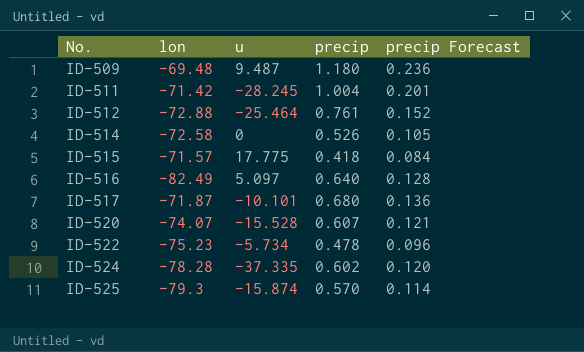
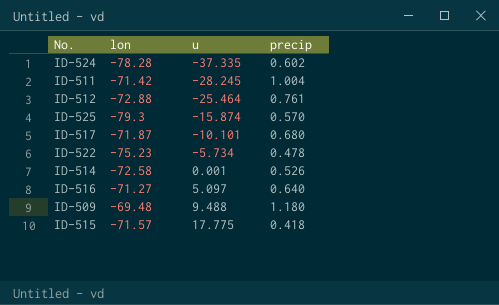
row order: No. ascending -> u ascending
column precip Forecast | formula: [precip] * 0.2 -> none
row ID-520: -74.07 | -15.528 | 0.607 | 0.121 -> none
ID-514 | u: 0 -> 0.001
ID-516 | lon: -82.49 -> -71.27
ID-509 | u: 9.487 -> 9.488

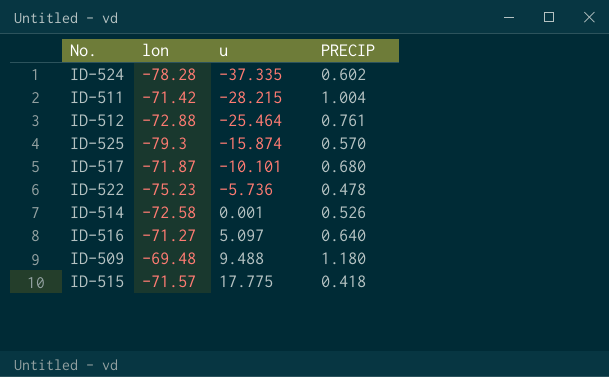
column name: precip -> PRECIP
ID-511 | u: -28.245 -> -28.215
ID-522 | u: -5.734 -> -5.736

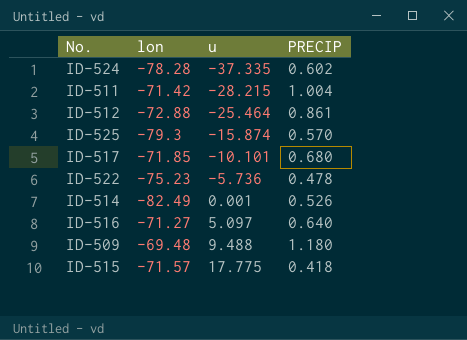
ID-512 | PRECIP: 0.761 -> 0.861
ID-517 | lon: -71.87 -> -71.85
ID-514 | lon: -72.58 -> -82.49

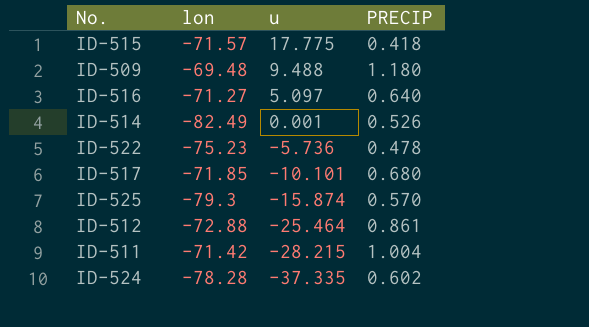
row order: u ascending -> u descending

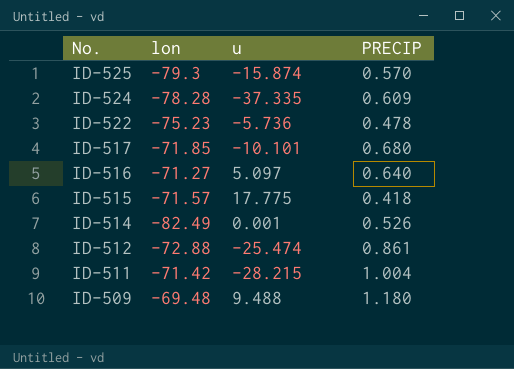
row order: u descending -> No. descending
ID-524 | PRECIP: 0.602 -> 0.609
ID-512 | u: -25.464 -> -25.474

